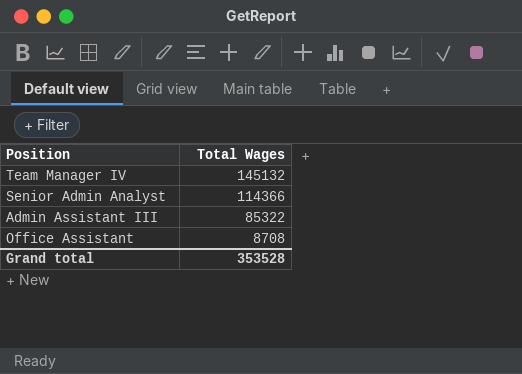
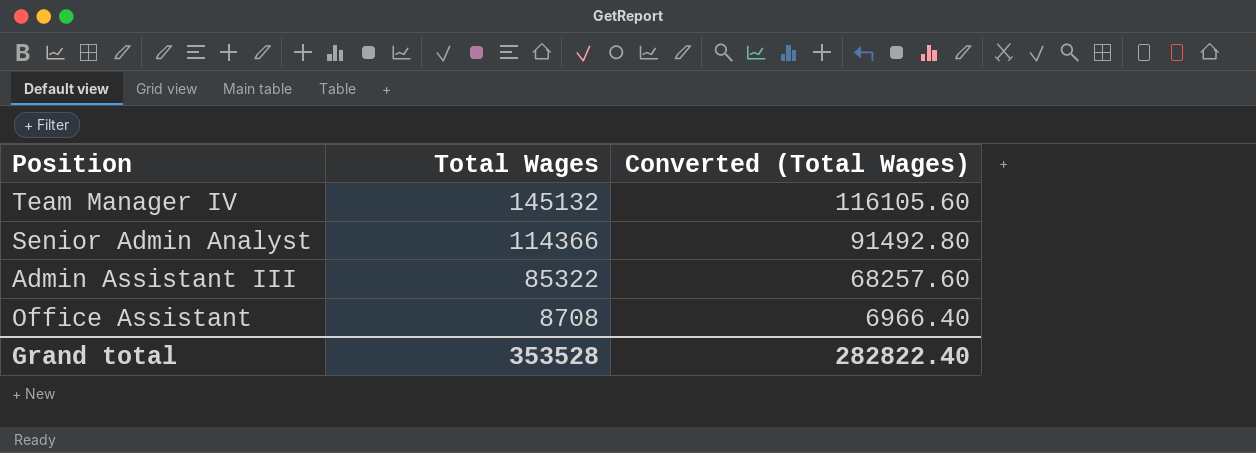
column Converted (Total Wages) | formula: none -> [Total Wages] * 0.8

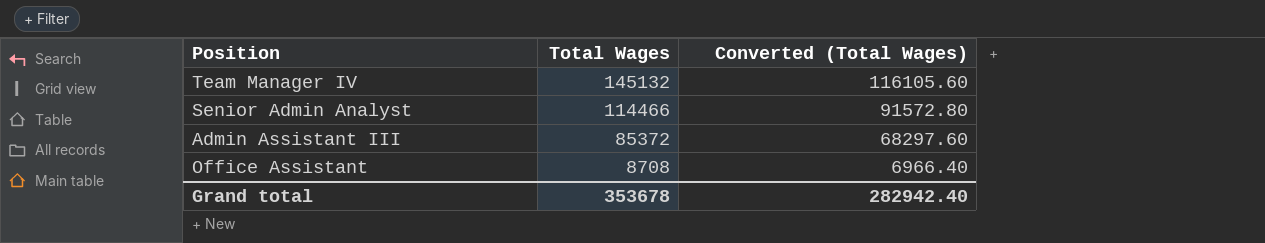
Senior Admin Analyst | Total Wages: 114366 -> 114466
Senior Admin Analyst | Converted (Total Wages): 91492.80 -> 91572.80
Admin Assistant III | Total Wages: 85322 -> 85372
Admin Assistant III | Converted (Total Wages): 68257.60 -> 68297.60
Grand total | Total Wages: 353528 -> 353678
Grand total | Converted (Total Wages): 282822.40 -> 282942.40

